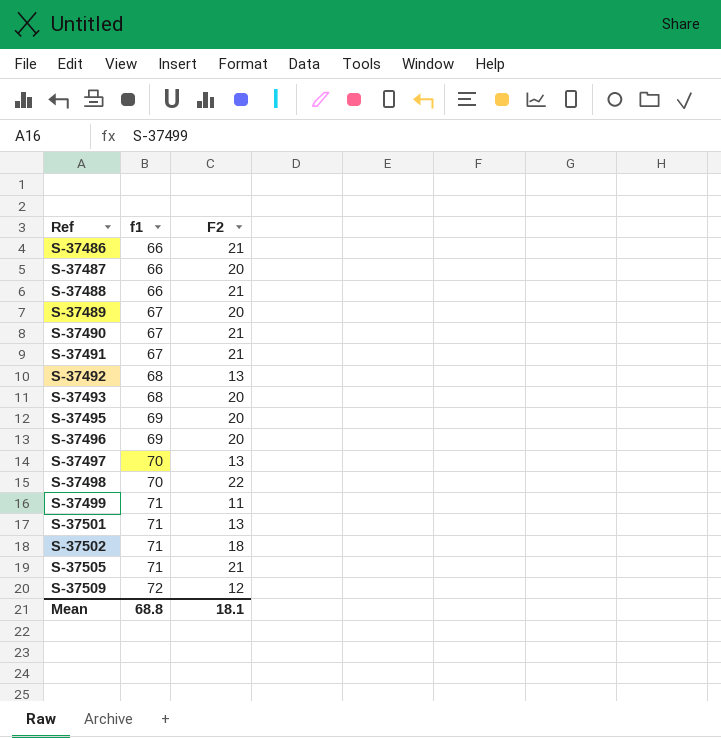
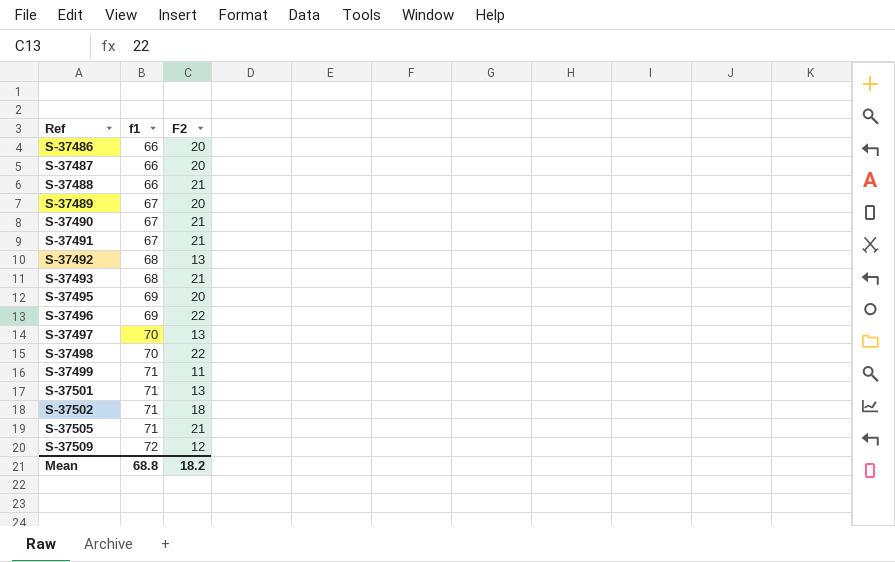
S-37486 | F2: 21 -> 20
S-37493 | F2: 20 -> 21
S-37496 | F2: 20 -> 22
Mean | F2: 18.1 -> 18.2

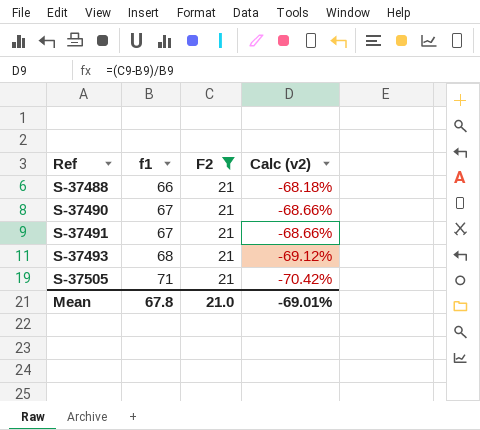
filter: none -> F2 = 21
column Calc (v2) | formula: none -> ([F2] - [f1]) / [f1]
Mean | f1: 68.8 -> 67.8
Mean | F2: 18.2 -> 21.0

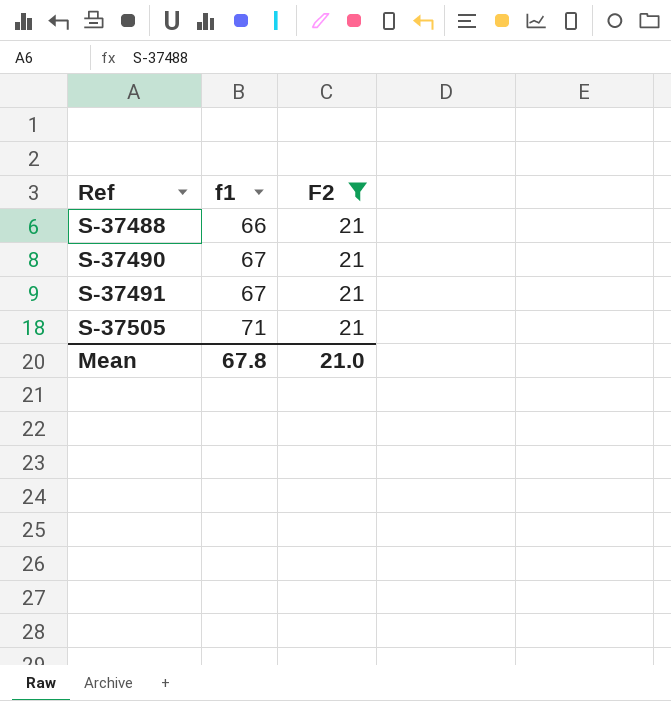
column Calc (v2) | formula: ([F2] - [f1]) / [f1] -> none
row S-37493: 68 | 21 | -69.12% -> none

